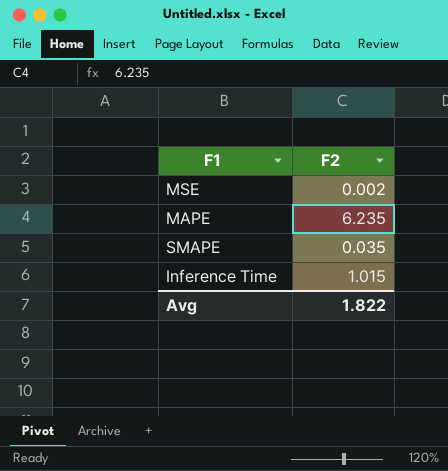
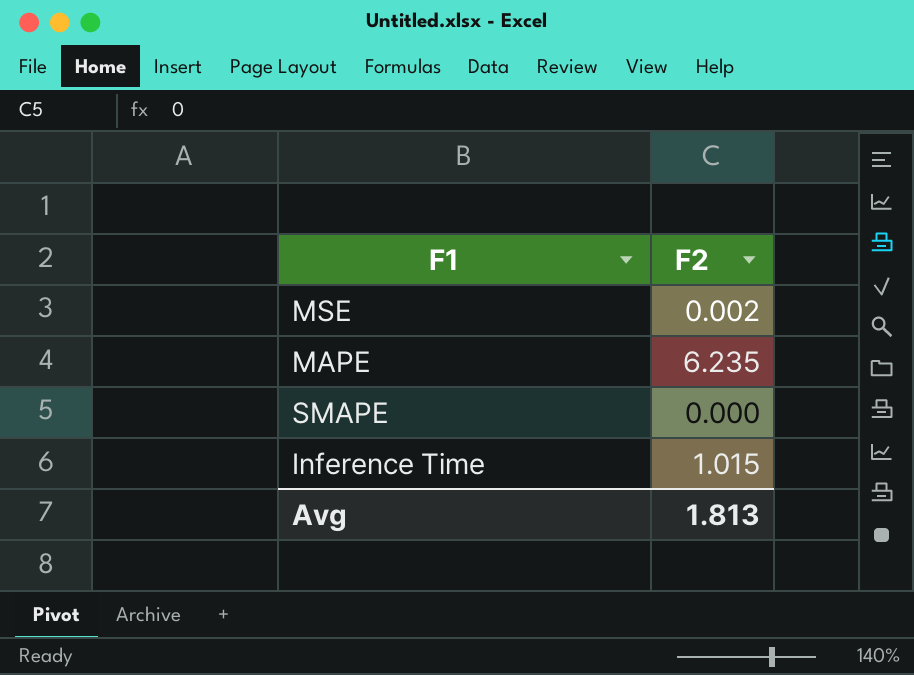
SMAPE | F2: 0.035 -> 0.000
Avg | F2: 1.822 -> 1.813

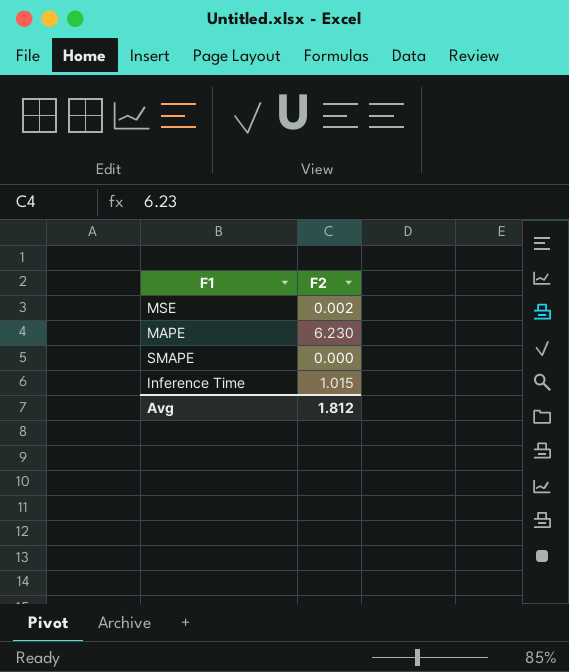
MAPE | F2: 6.235 -> 6.230
Avg | F2: 1.813 -> 1.812

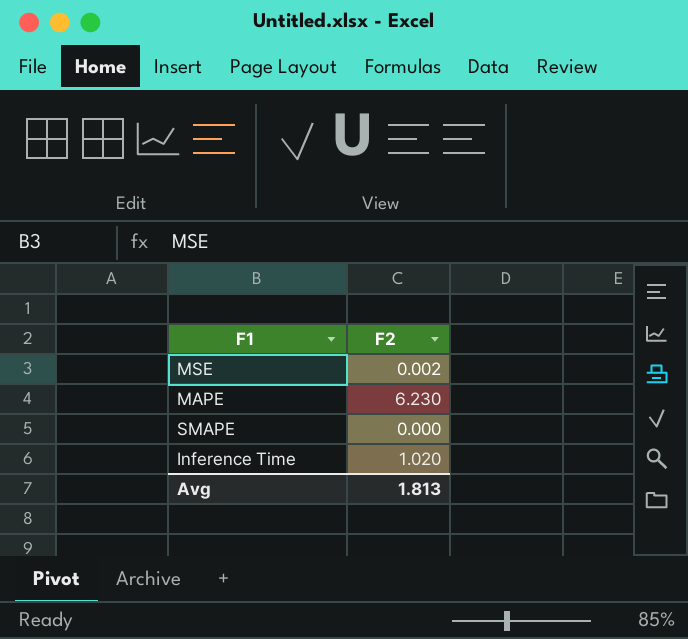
Inference Time | F2: 1.015 -> 1.020
Avg | F2: 1.812 -> 1.813

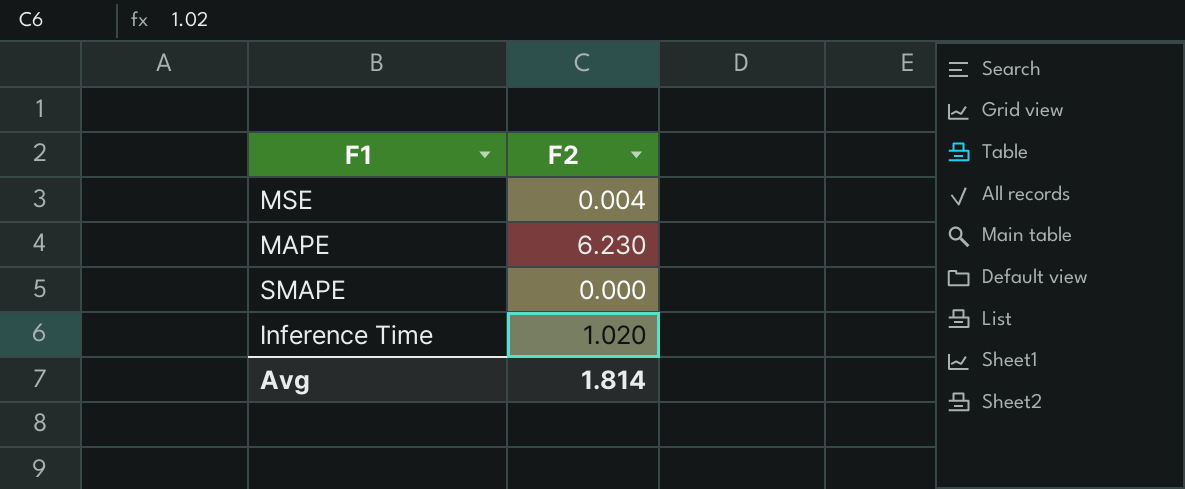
MSE | F2: 0.002 -> 0.004
Avg | F2: 1.813 -> 1.814

